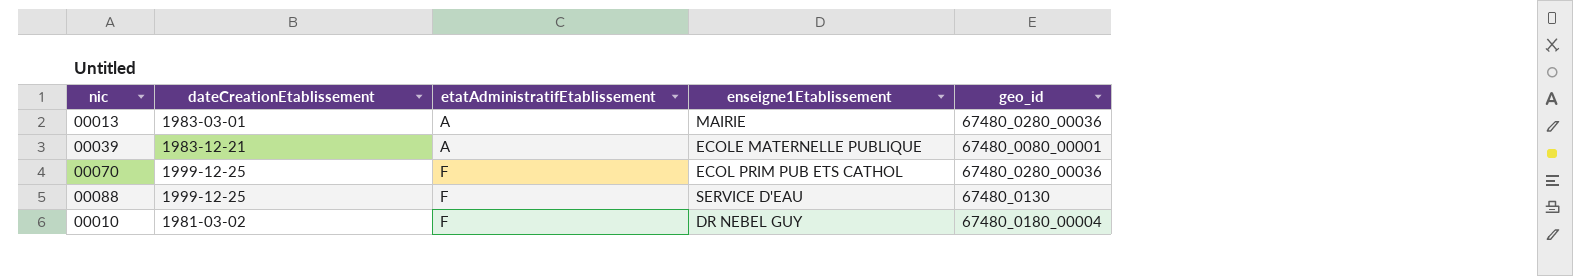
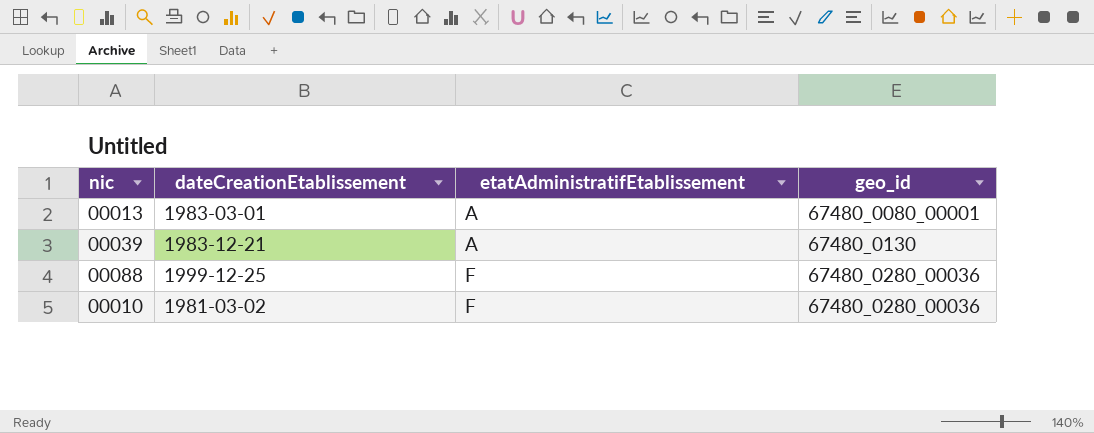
column enseigne1Etablissement | position: 4 -> none
row 00070: 1999-12-25 | F | ECOL PRIM PUB ETS CATHOL | 67480_0280_00036 -> none
00013 | geo_id: 67480_0280_00036 -> 67480_0080_00001
00039 | geo_id: 67480_0080_00001 -> 67480_0130
00088 | geo_id: 67480_0130 -> 67480_0280_00036
00010 | geo_id: 67480_0180_00004 -> 67480_0280_00036

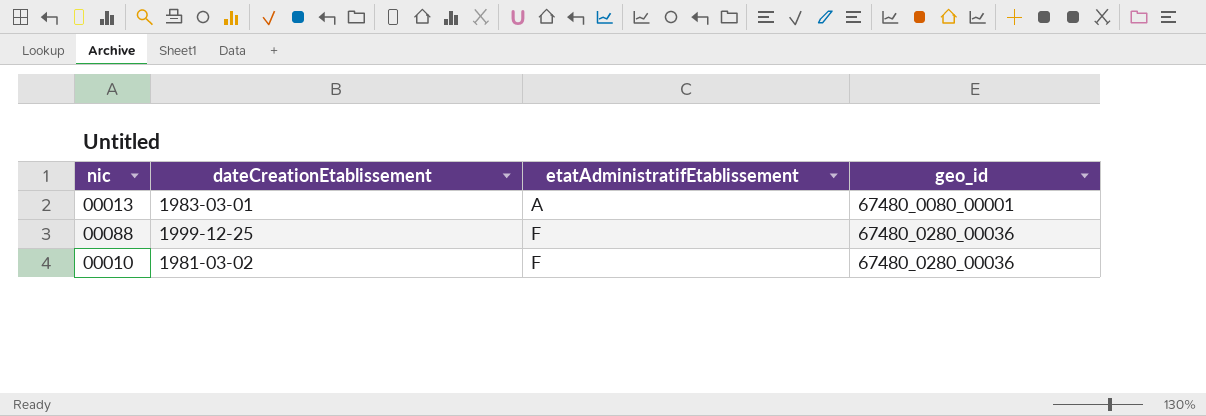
row 00039: 1983-12-21 | A | 67480_0130 -> none

